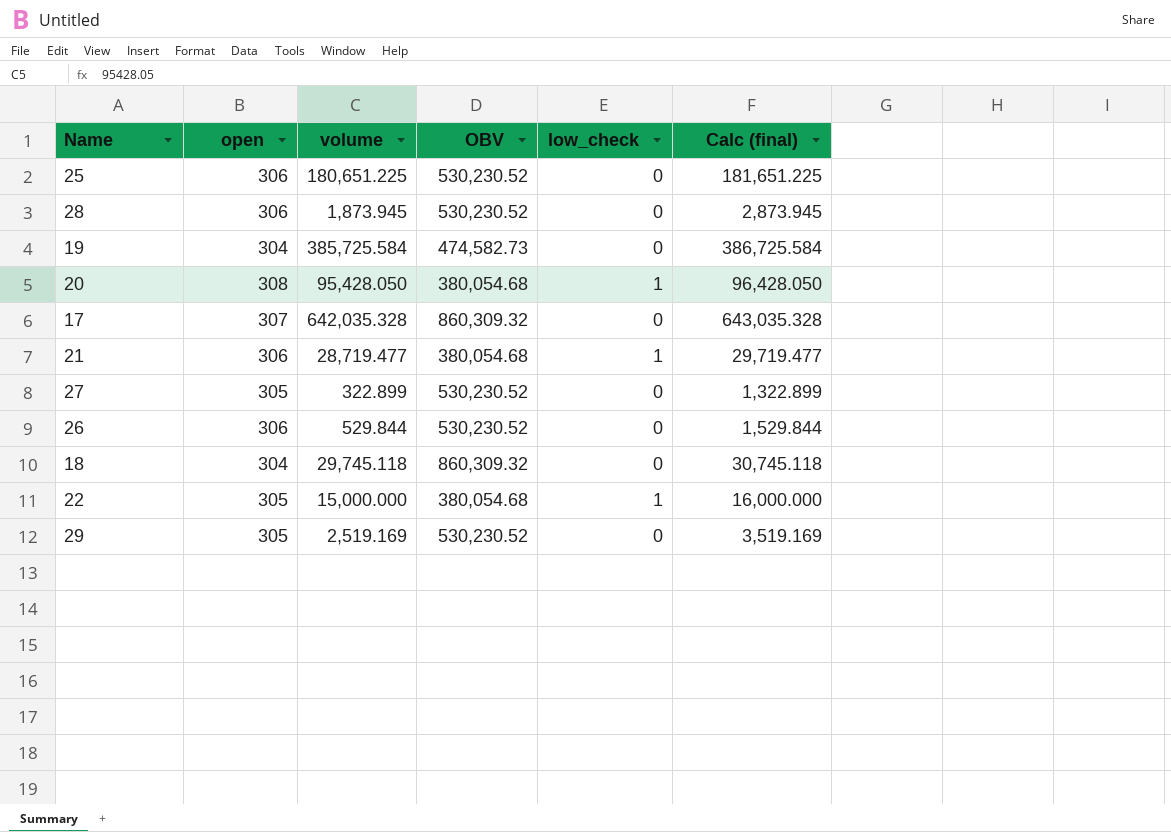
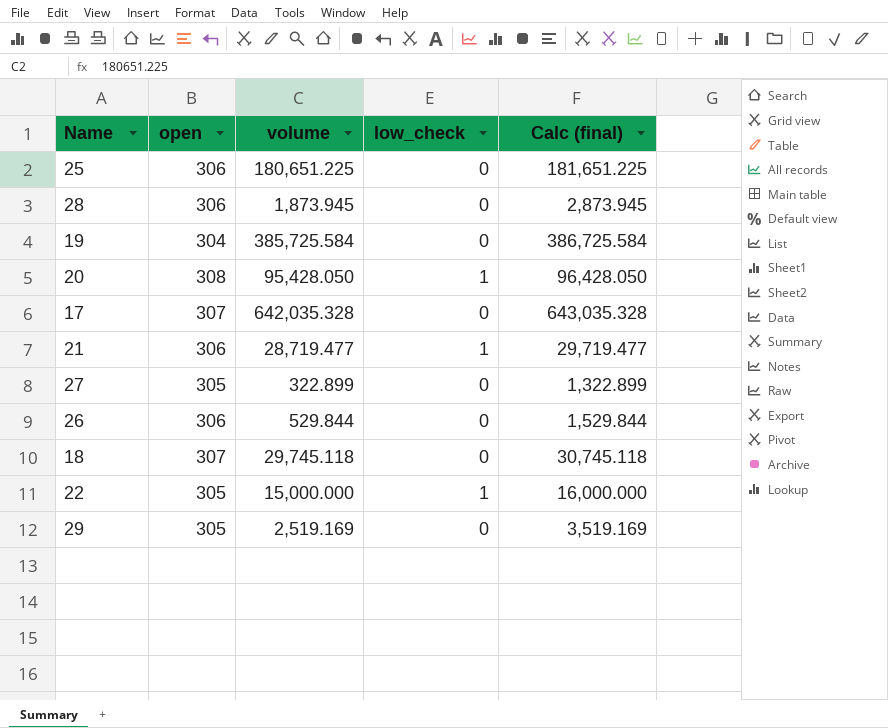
column OBV | position: 4 -> none
18 | open: 304 -> 307

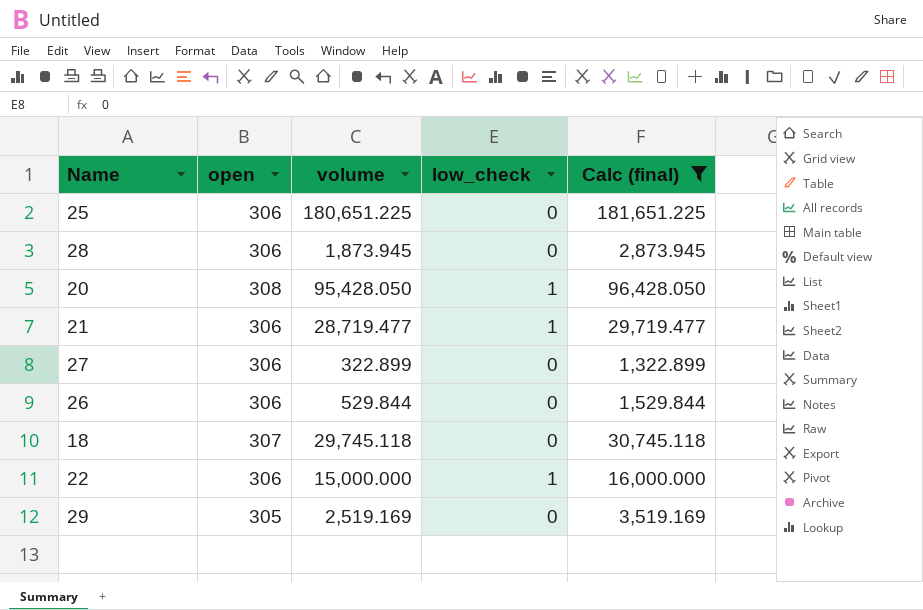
filter: none -> Calc (final) <= 181,651.225
27 | open: 305 -> 306
22 | open: 305 -> 306

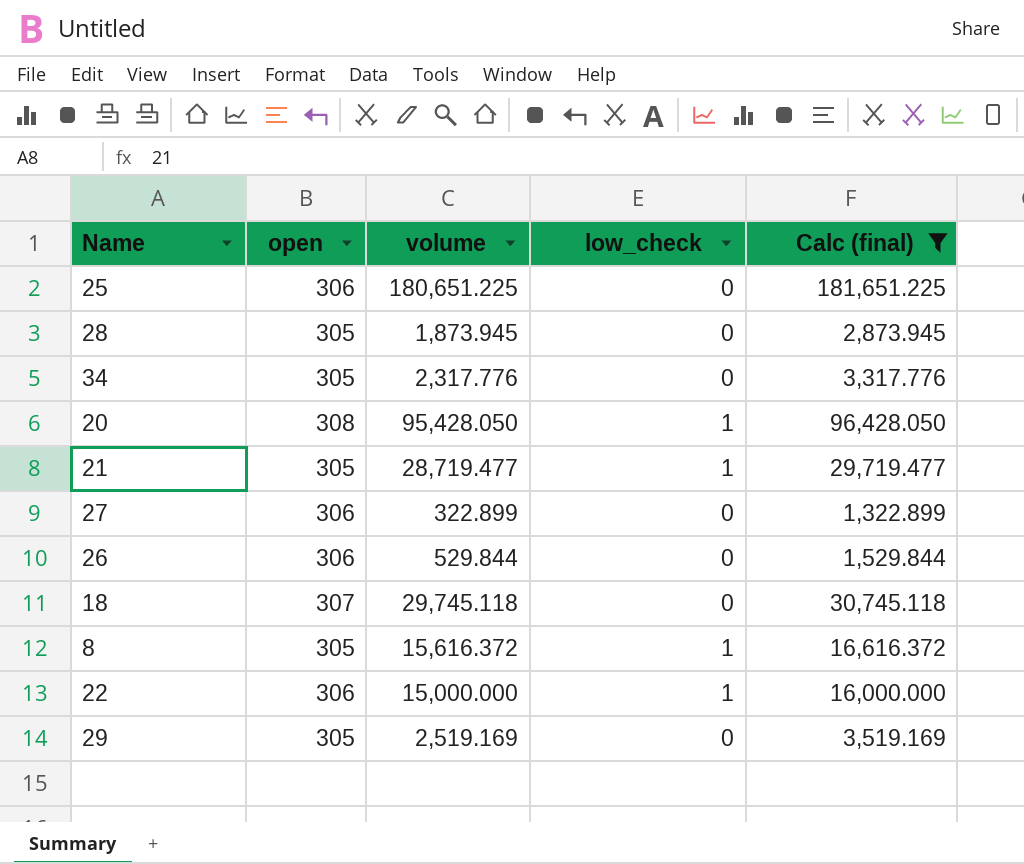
28 | open: 306 -> 305
row 34: none -> 305 | 2,317.776 | 0 | 3,317.776
21 | open: 306 -> 305
row 8: none -> 305 | 15,616.372 | 1 | 16,616.372

